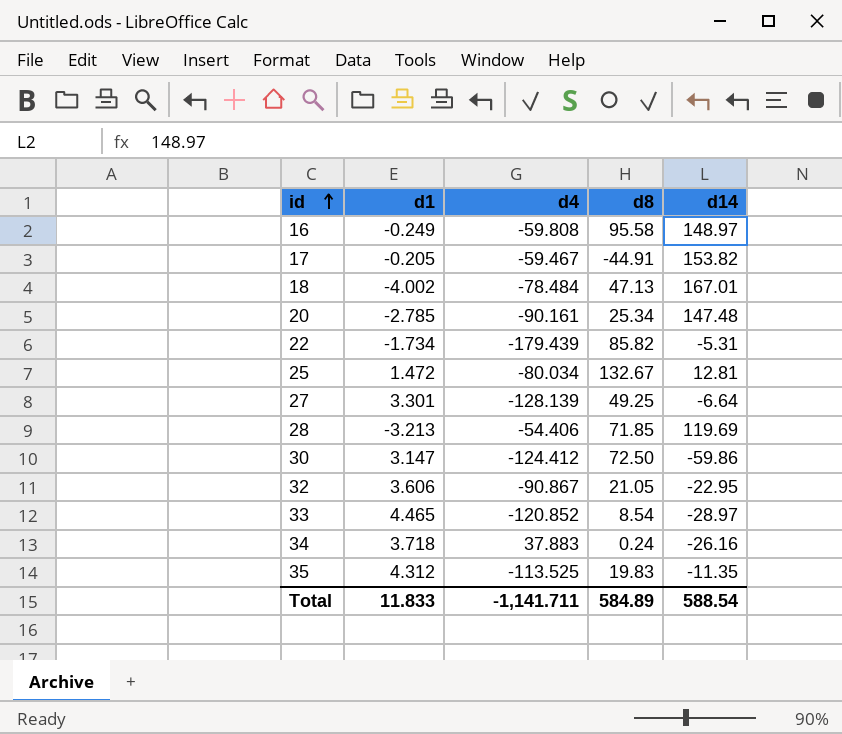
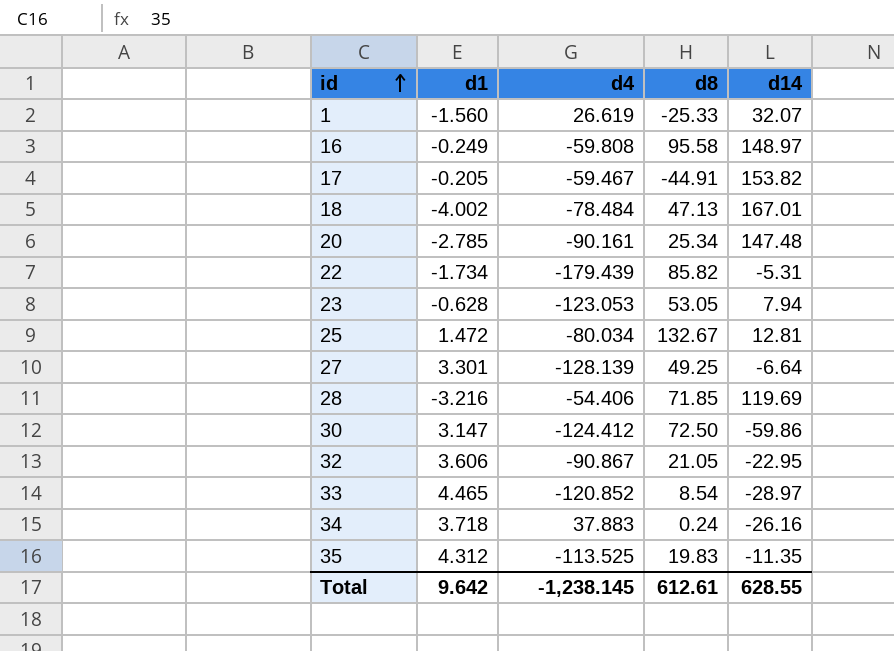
row 1: none -> -1.560 | 26.619 | -25.33 | 32.07
row 23: none -> -0.628 | -123.053 | 53.05 | 7.94
28 | d1: -3.213 -> -3.216
Total | d1: 11.833 -> 9.642
Total | d4: -1,141.711 -> -1,238.145
Total | d8: 584.89 -> 612.61
Total | d14: 588.54 -> 628.55

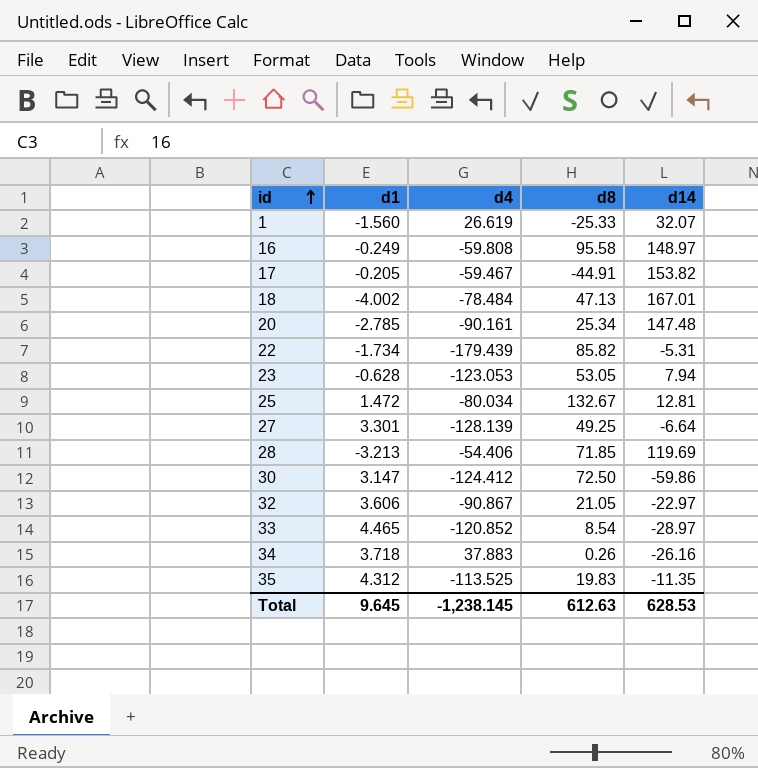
28 | d1: -3.216 -> -3.213
32 | d14: -22.95 -> -22.97
34 | d8: 0.24 -> 0.26
Total | d1: 9.642 -> 9.645
Total | d8: 612.61 -> 612.63
Total | d14: 628.55 -> 628.53

